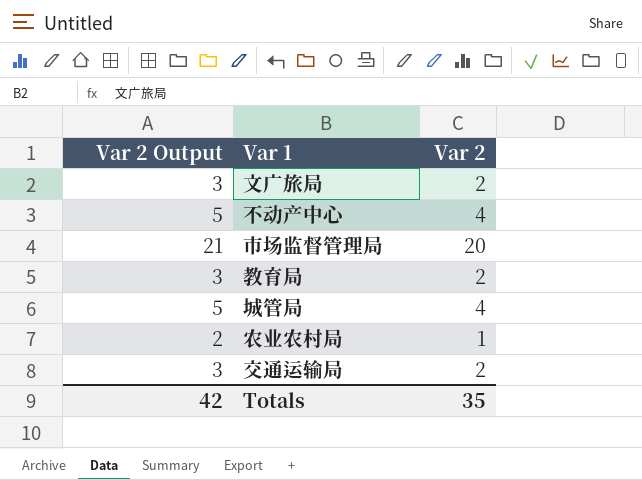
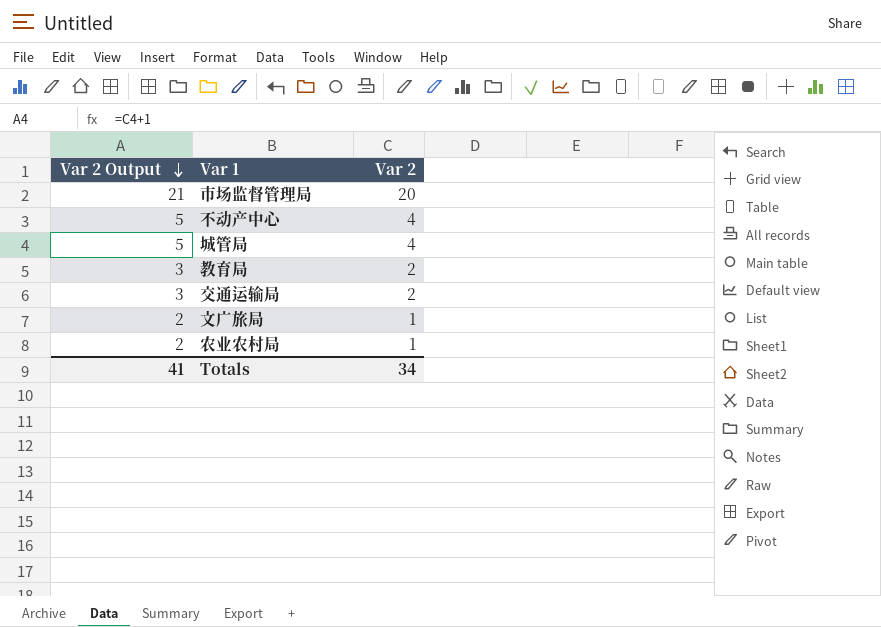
row order: none -> Var 2 Output descending
文广旅局 | Var 2 Output: 3 -> 2
文广旅局 | Var 2: 2 -> 1
Totals | Var 2 Output: 42 -> 41
Totals | Var 2: 35 -> 34

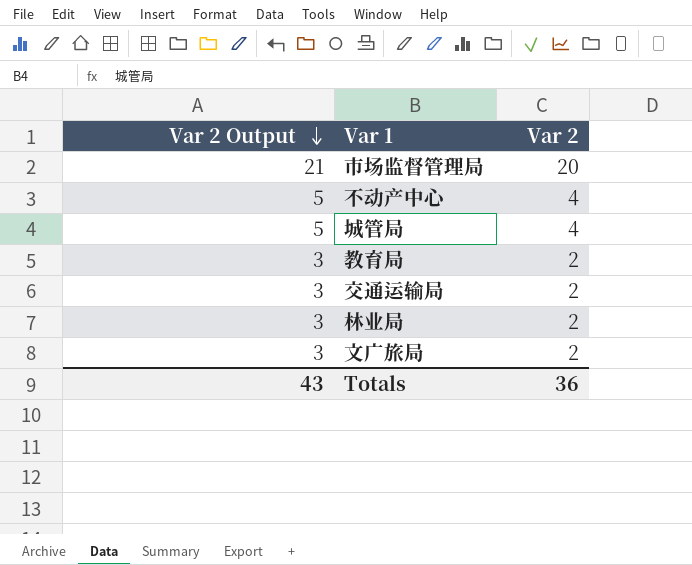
row 农业农村局: 2 | 1 -> none
row 林业局: none -> 3 | 2
文广旅局 | Var 2 Output: 2 -> 3
文广旅局 | Var 2: 1 -> 2
Totals | Var 2 Output: 41 -> 43
Totals | Var 2: 34 -> 36

